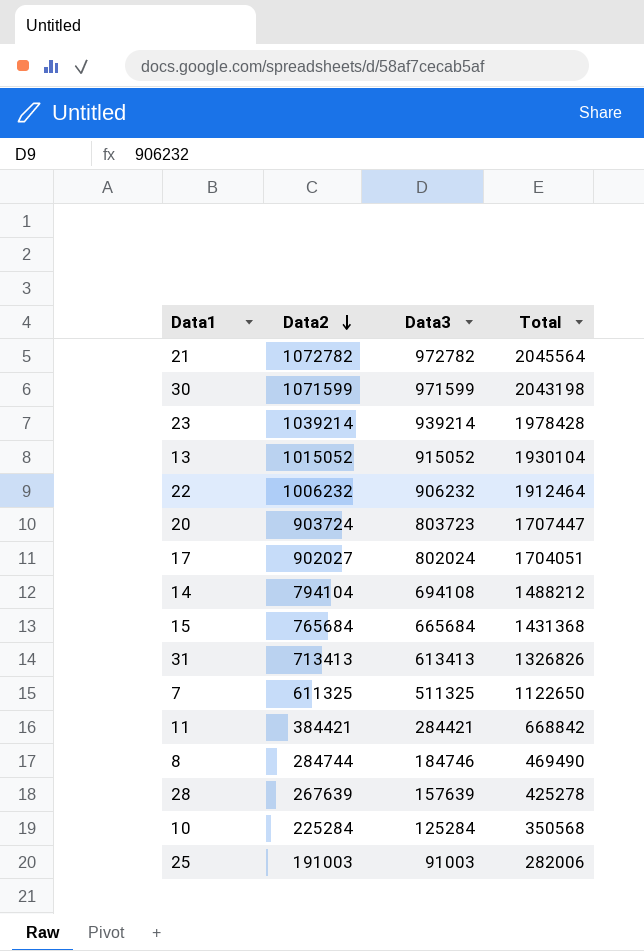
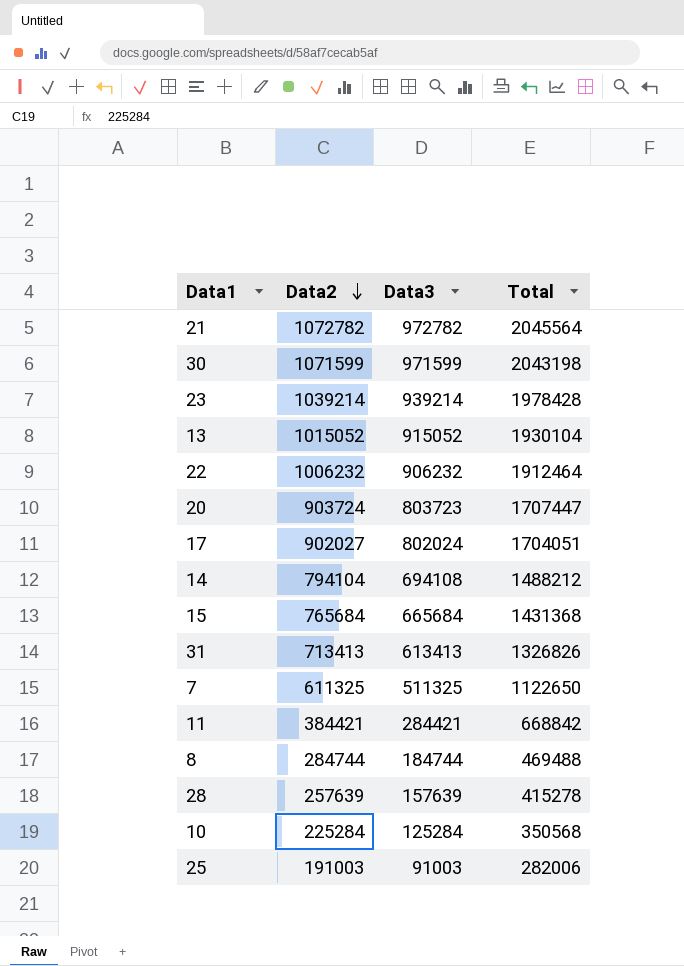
8 | Data3: 184746 -> 184744
8 | Total: 469490 -> 469488
28 | Data2: 267639 -> 257639
28 | Total: 425278 -> 415278

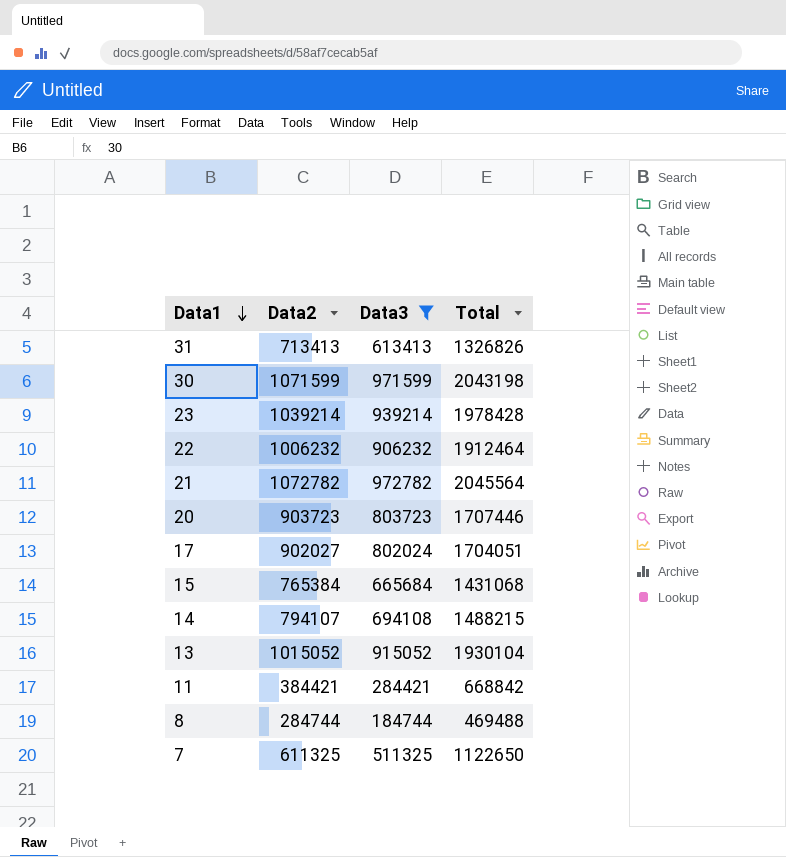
filter: none -> Data3 >= 184744
row order: Data2 descending -> Data1 descending
20 | Data2: 903724 -> 903723
20 | Total: 1707447 -> 1707446
15 | Data2: 765684 -> 765384
15 | Total: 1431368 -> 1431068
14 | Data2: 794104 -> 794107
14 | Total: 1488212 -> 1488215

